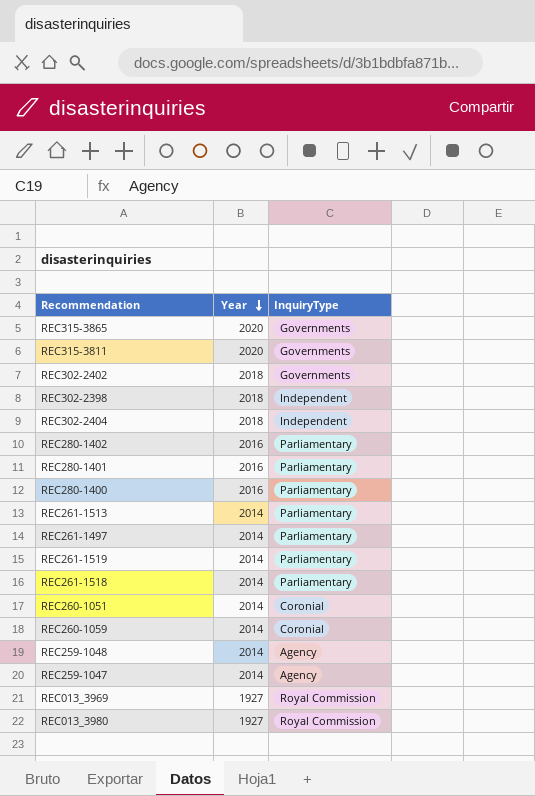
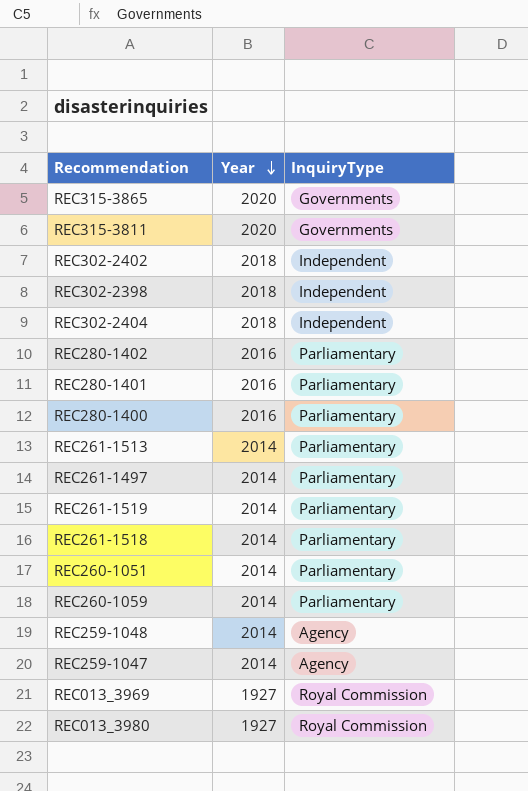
REC302-2402 | InquiryType: Governments -> Independent
REC260-1051 | InquiryType: Coronial -> Parliamentary
REC260-1059 | InquiryType: Coronial -> Parliamentary

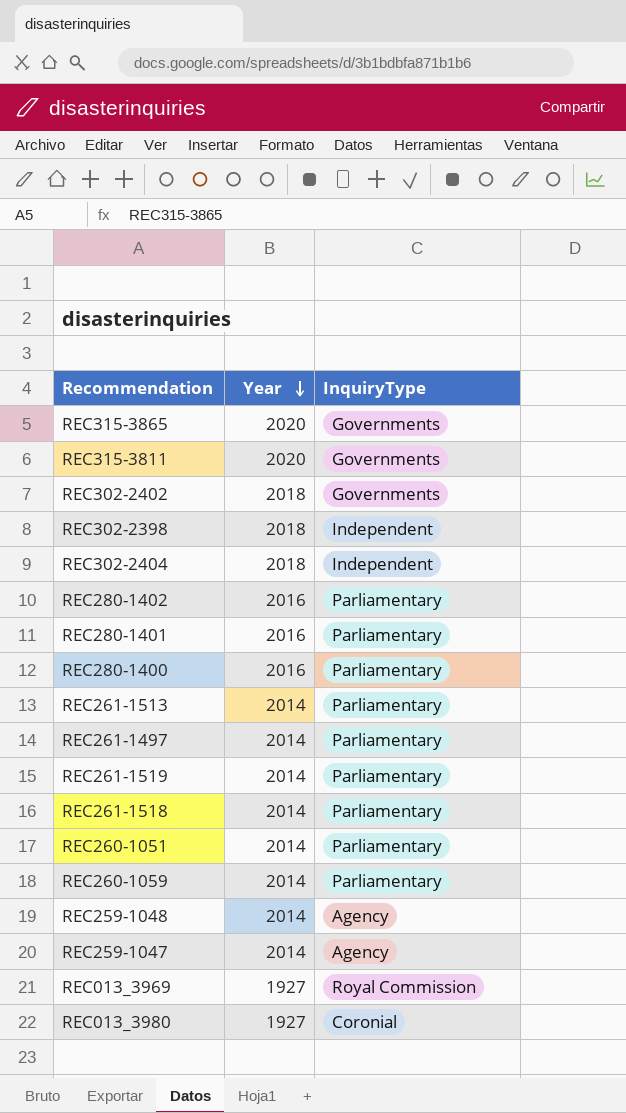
REC302-2402 | InquiryType: Independent -> Governments
REC013_3980 | InquiryType: Royal Commission -> Coronial

